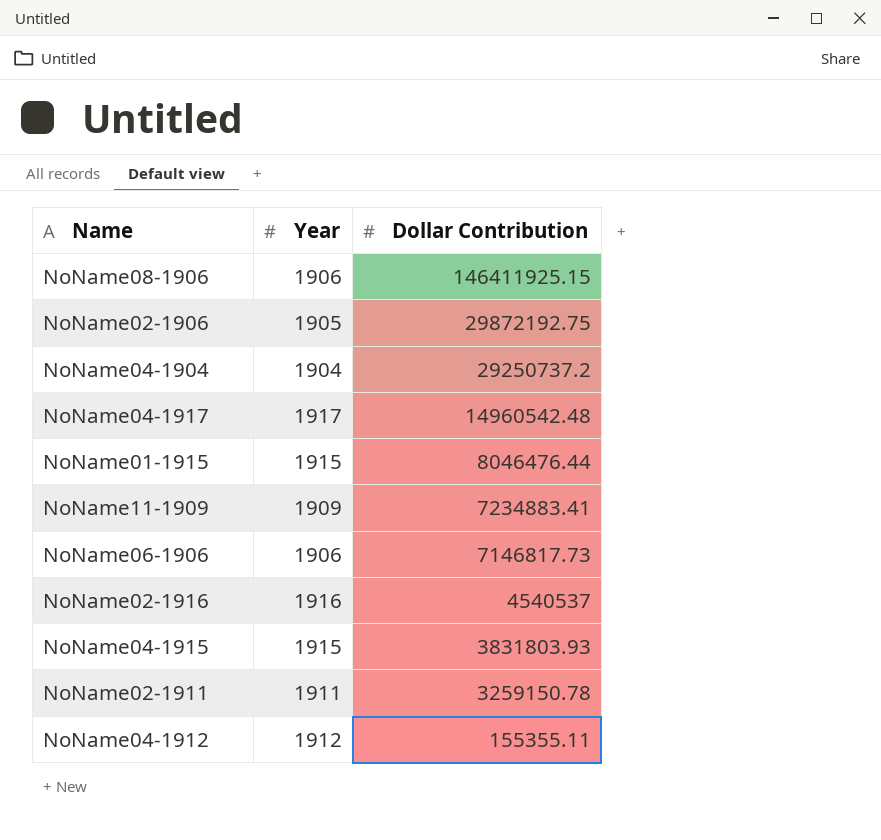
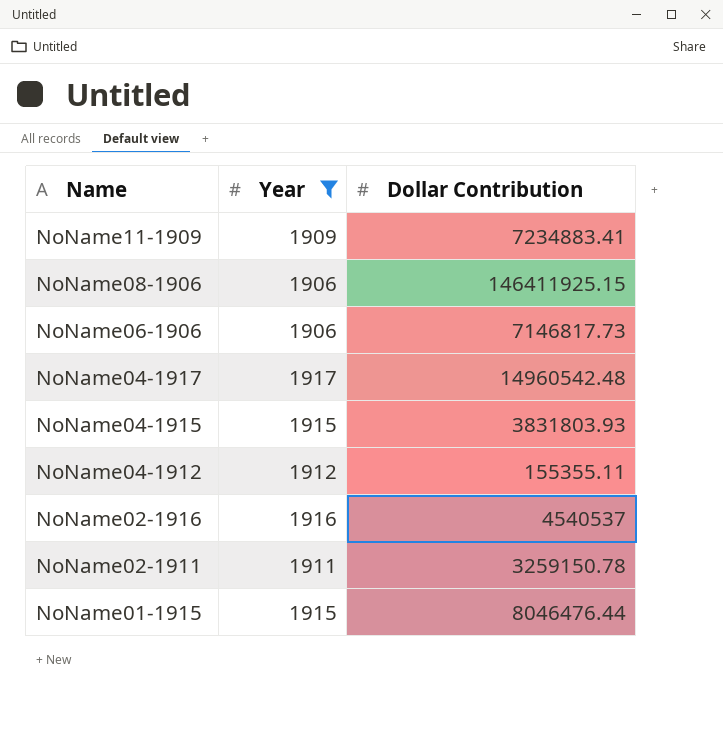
filter: none -> Year >= 1906
row order: Dollar Contribution descending -> Name descending

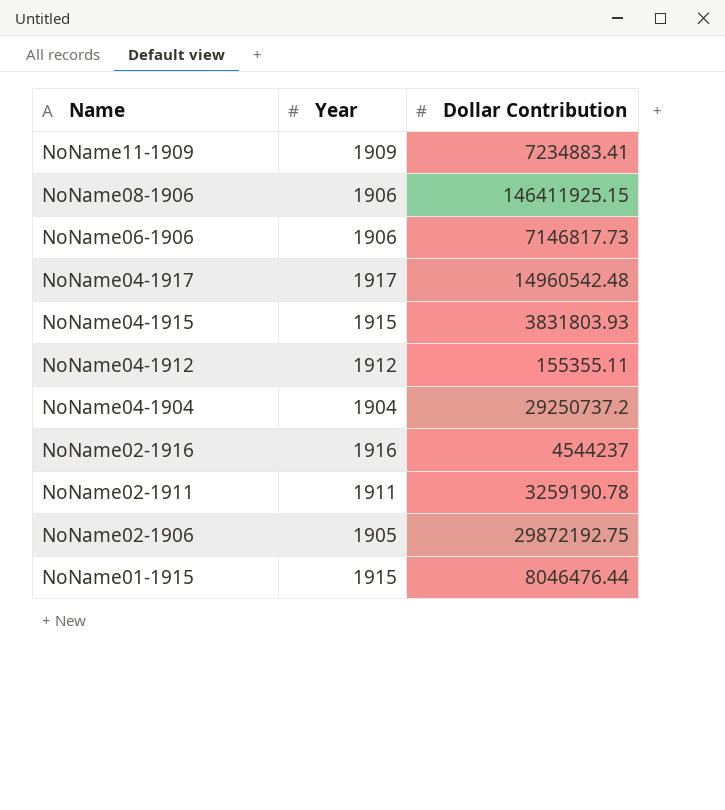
filter: Year >= 1906 -> none
NoName02-1916 | Dollar Contribution: 4540537 -> 4544237
NoName02-1911 | Dollar Contribution: 3259150.78 -> 3259190.78

